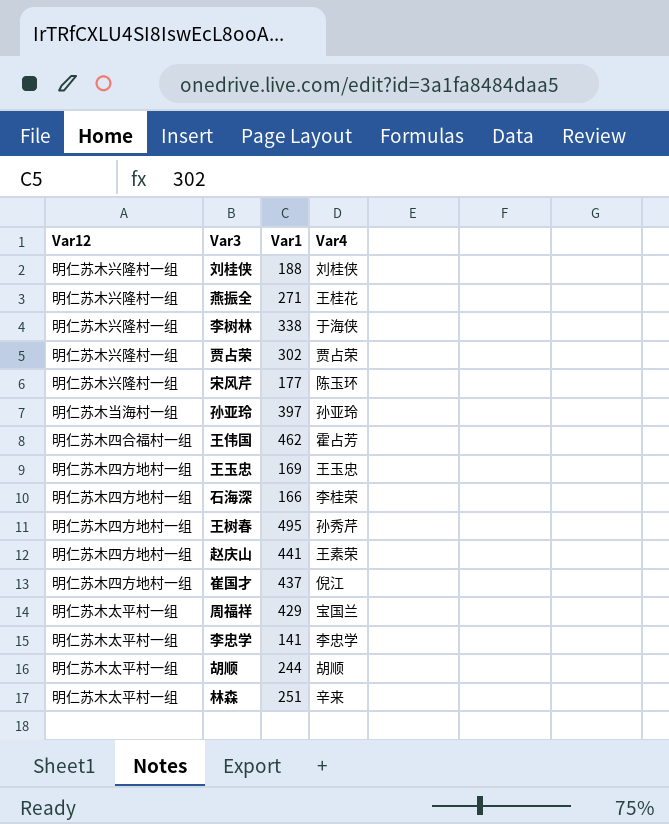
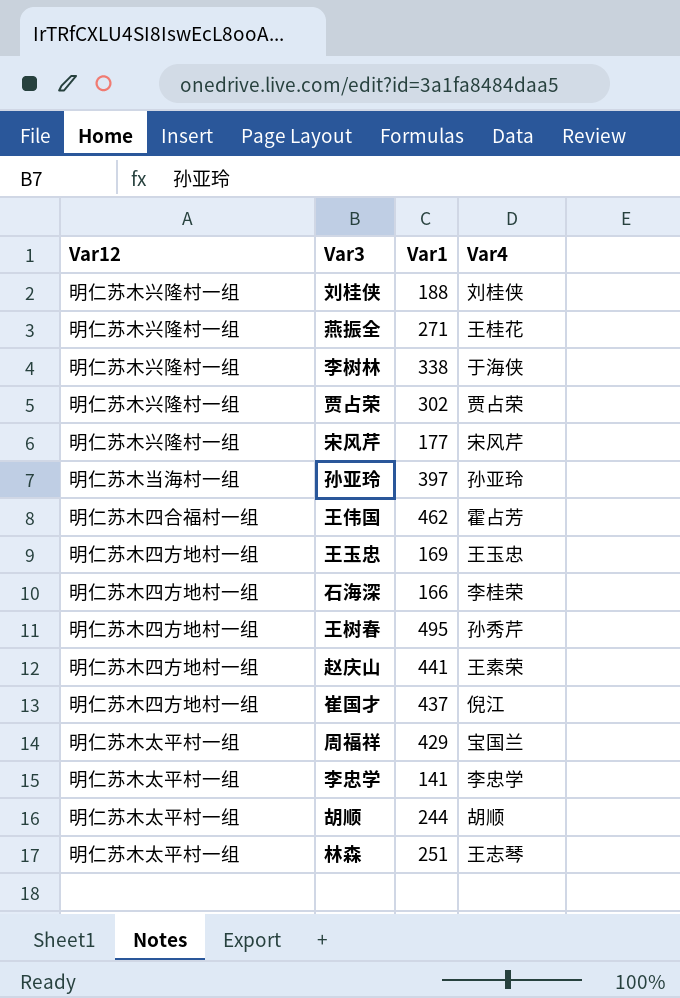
宋风芹 | Var4: 陈玉环 -> 宋风芹
林森 | Var4: 辛来 -> 王志琴

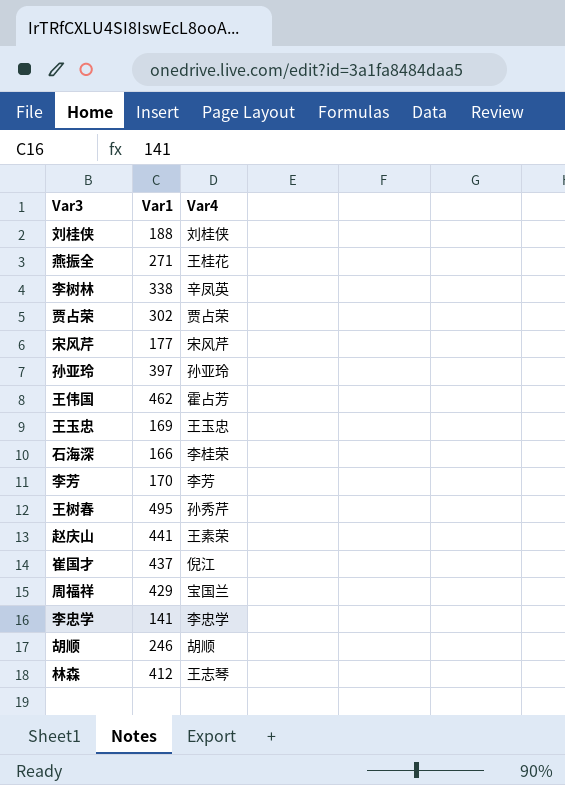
column Var12 | position: 1 -> none
李树林 | Var4: 于海侠 -> 辛凤英
row 李芳: none -> 170 | 李芳
胡顺 | Var1: 244 -> 246
林森 | Var1: 251 -> 412

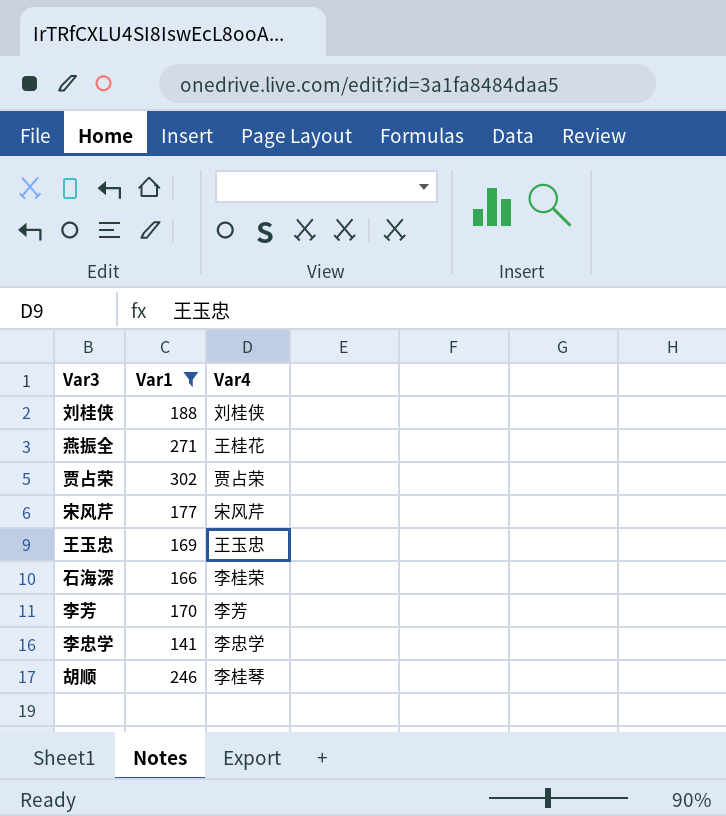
filter: none -> Var1 <= 302
胡顺 | Var4: 胡顺 -> 李桂琴

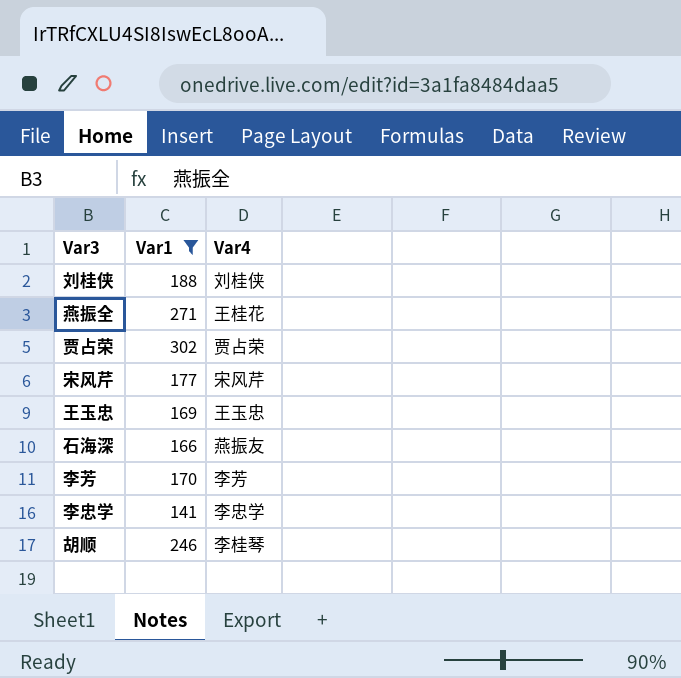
石海深 | Var4: 李桂荣 -> 燕振友

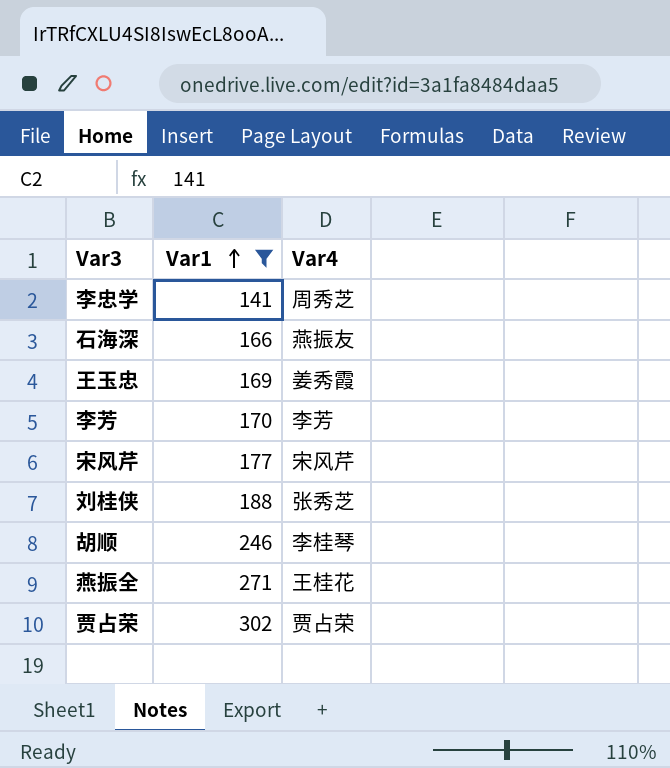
row order: none -> Var1 ascending
李忠学 | Var4: 李忠学 -> 周秀芝
王玉忠 | Var4: 王玉忠 -> 姜秀霞
刘桂侠 | Var4: 刘桂侠 -> 张秀芝

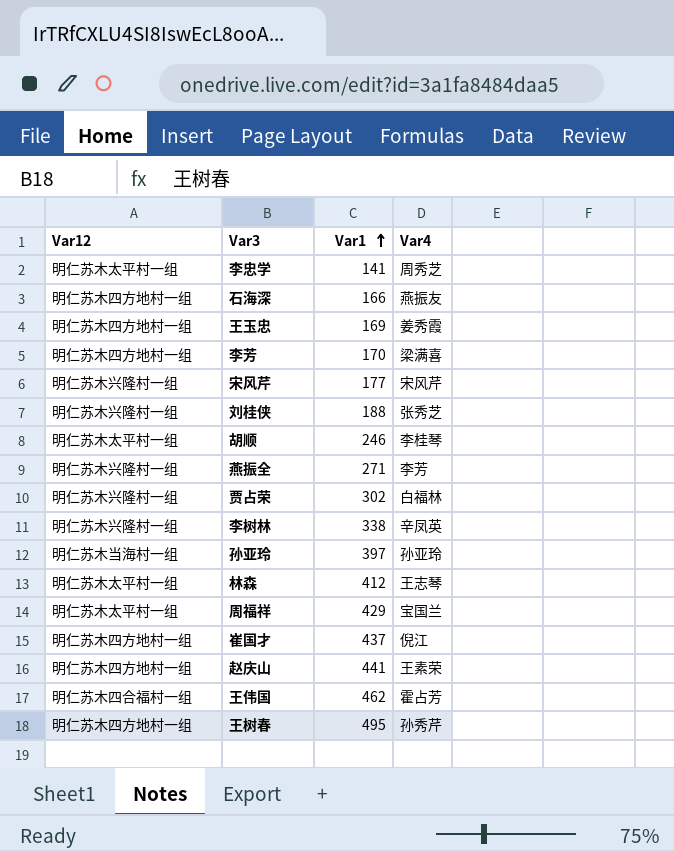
filter: Var1 <= 302 -> none
column Var12 | position: none -> 1
李芳 | Var4: 李芳 -> 梁满喜
燕振全 | Var4: 王桂花 -> 李芳
贾占荣 | Var4: 贾占荣 -> 白福林

